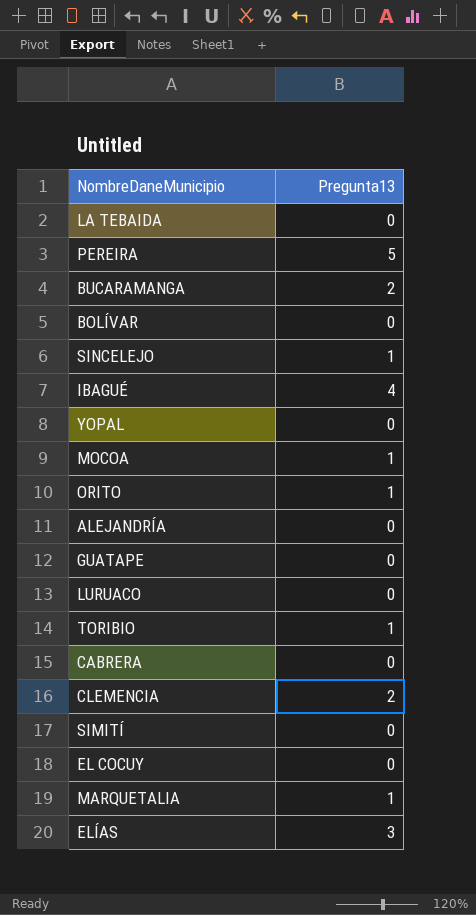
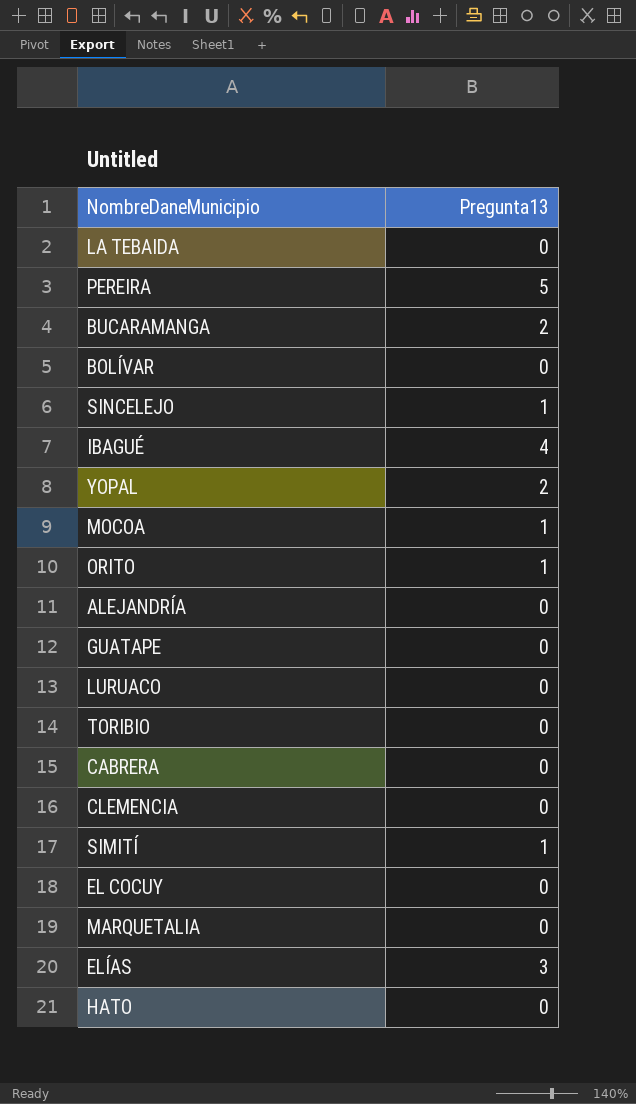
YOPAL | Pregunta13: 0 -> 2
TORIBIO | Pregunta13: 1 -> 0
CLEMENCIA | Pregunta13: 2 -> 0
SIMITÍ | Pregunta13: 0 -> 1
MARQUETALIA | Pregunta13: 1 -> 0
row HATO: none -> 0

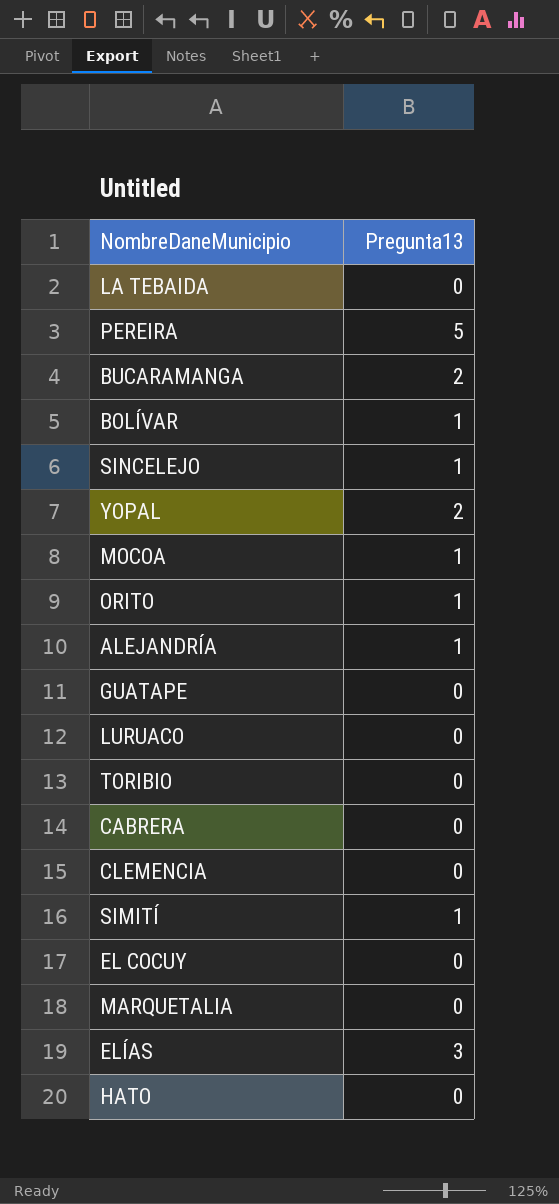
row IBAGUÉ: 4 -> none
BOLÍVAR | Pregunta13: 0 -> 1
ALEJANDRÍA | Pregunta13: 0 -> 1

